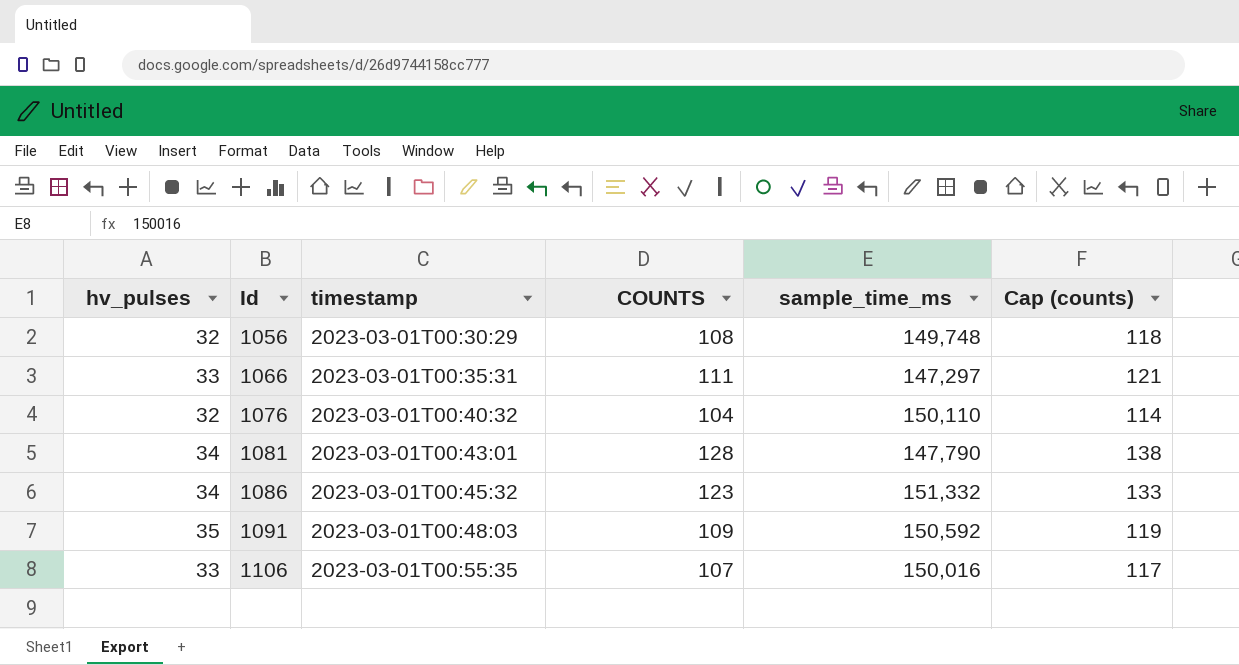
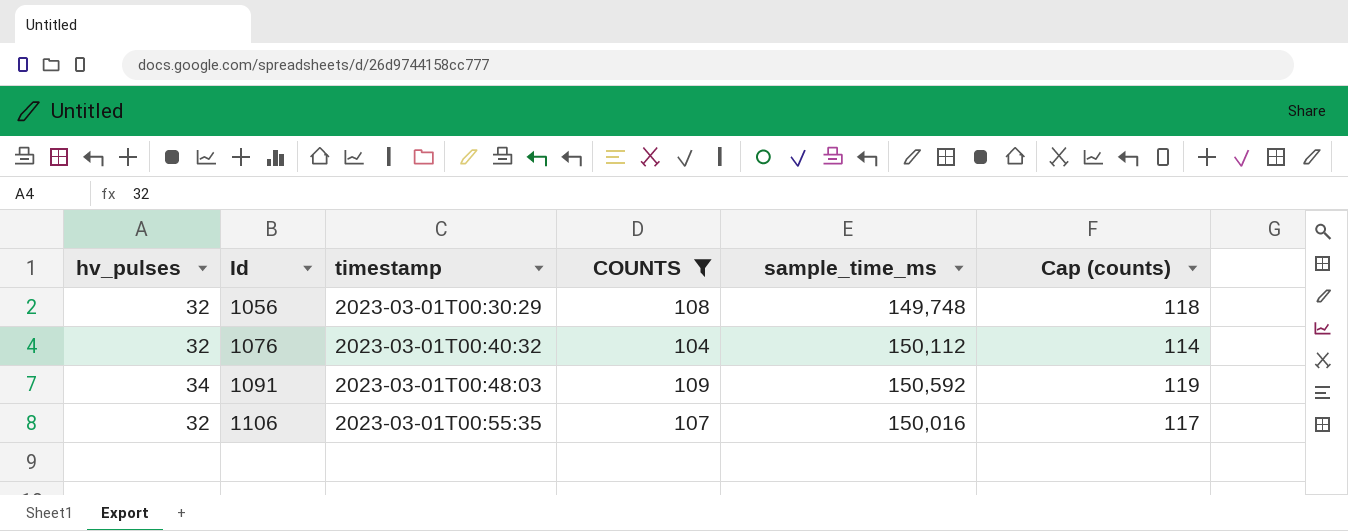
filter: none -> COUNTS <= 109
1076 | sample_time_ms: 150,110 -> 150,112
1091 | hv_pulses: 35 -> 34
1106 | hv_pulses: 33 -> 32

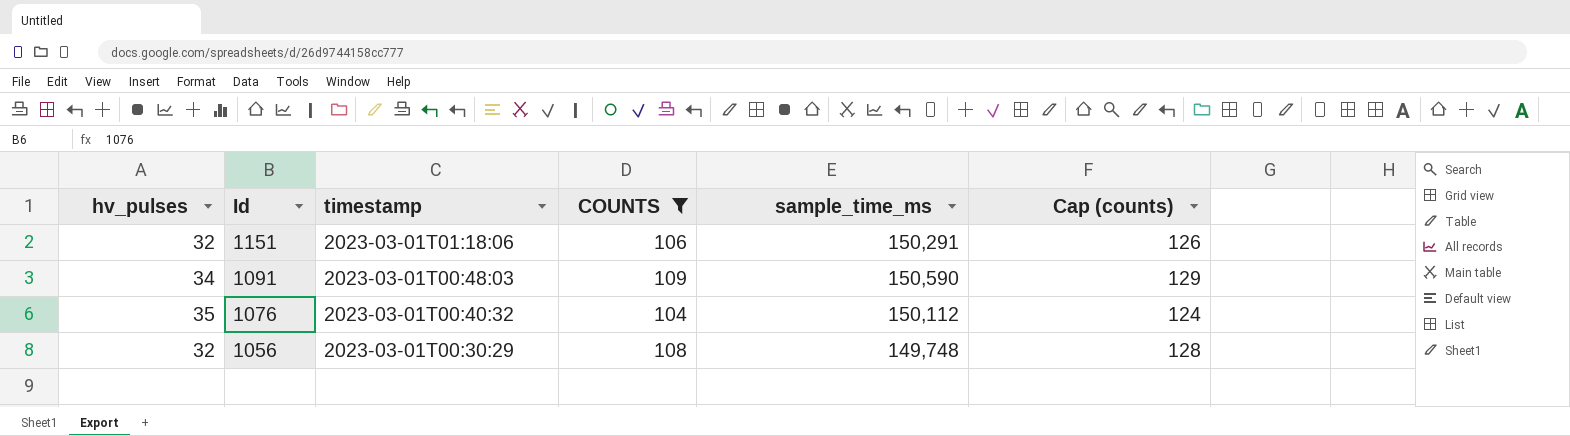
row order: Id ascending -> Id descending
column Cap (counts) | formula: [COUNTS] + 10 -> [COUNTS] + 20
row 1106: 32 | 2023-03-01T00:55:35 | 107 | 150,016 | 117 -> none
row 1151: none -> 32 | 2023-03-01T01:18:06 | 106 | 150,291 | 126
1091 | sample_time_ms: 150,592 -> 150,590
1076 | hv_pulses: 32 -> 35

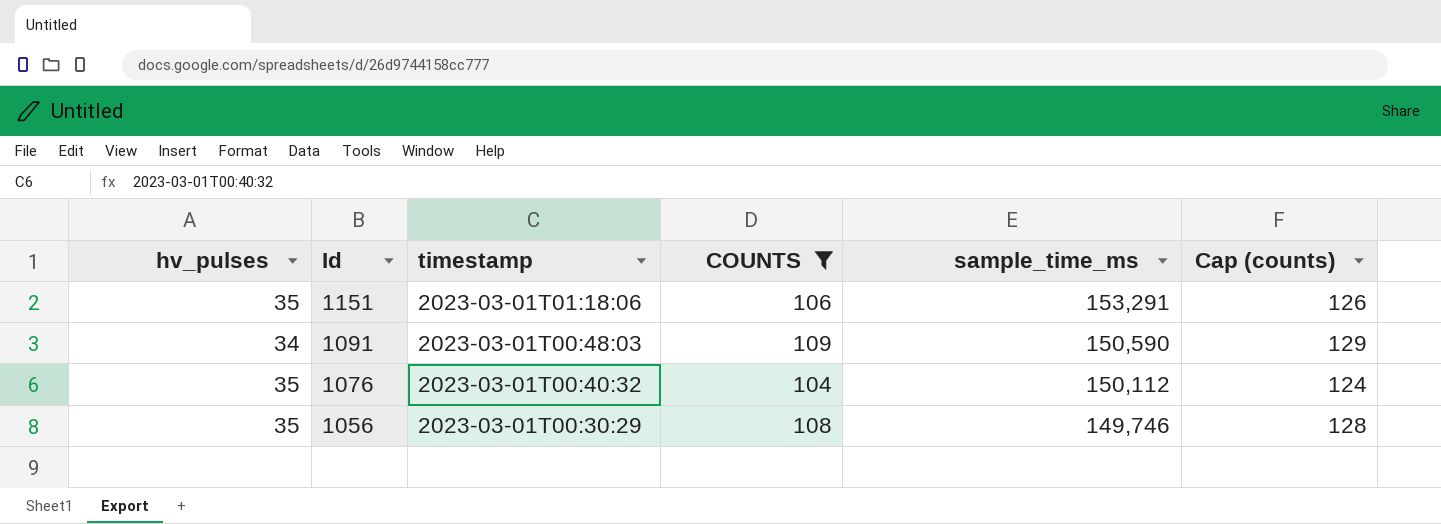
1151 | hv_pulses: 32 -> 35
1151 | sample_time_ms: 150,291 -> 153,291
1056 | hv_pulses: 32 -> 35
1056 | sample_time_ms: 149,748 -> 149,746

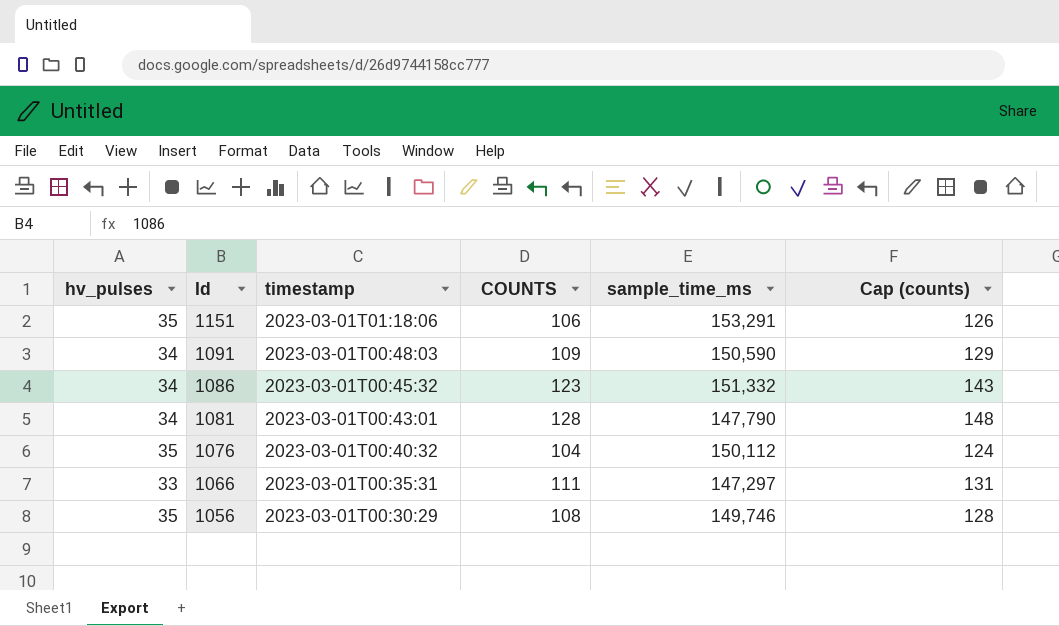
filter: COUNTS <= 109 -> none

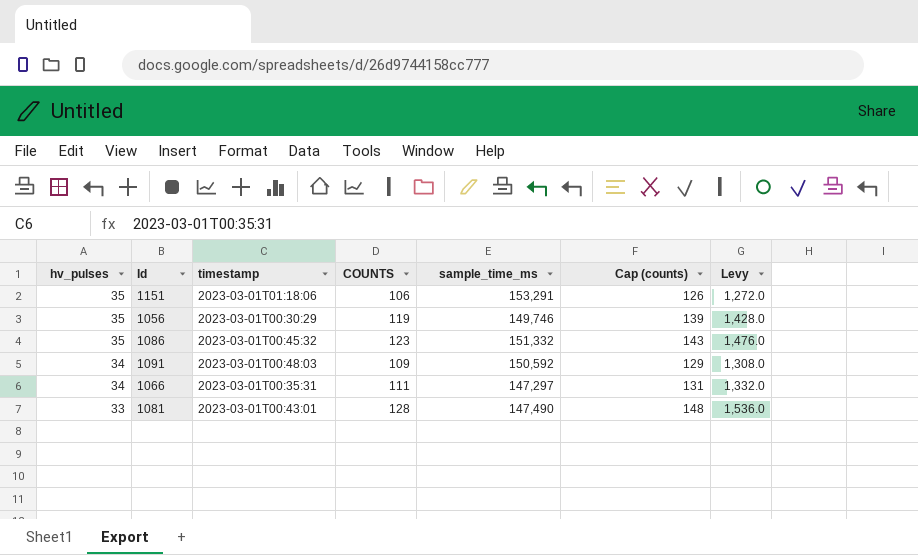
row order: Id descending -> hv_pulses descending
column Levy | formula: none -> [COUNTS] * 12
row 1076: 35 | 2023-03-01T00:40:32 | 104 | 150,112 | 124 -> none
1056 | COUNTS: 108 -> 119
1056 | Cap (counts): 128 -> 139
1086 | hv_pulses: 34 -> 35
1091 | sample_time_ms: 150,590 -> 150,592
1066 | hv_pulses: 33 -> 34
1081 | hv_pulses: 34 -> 33
1081 | sample_time_ms: 147,790 -> 147,490

